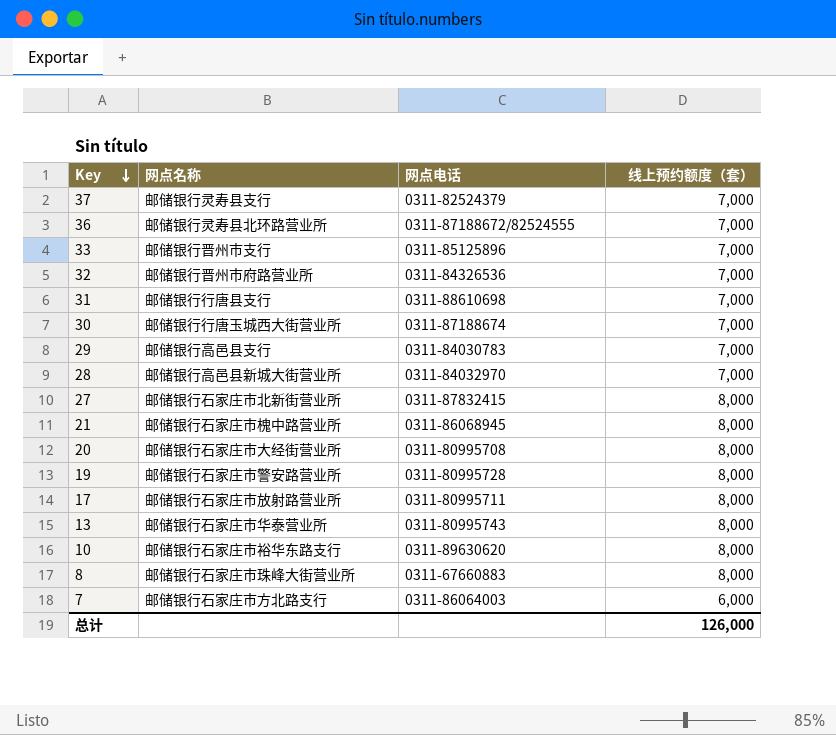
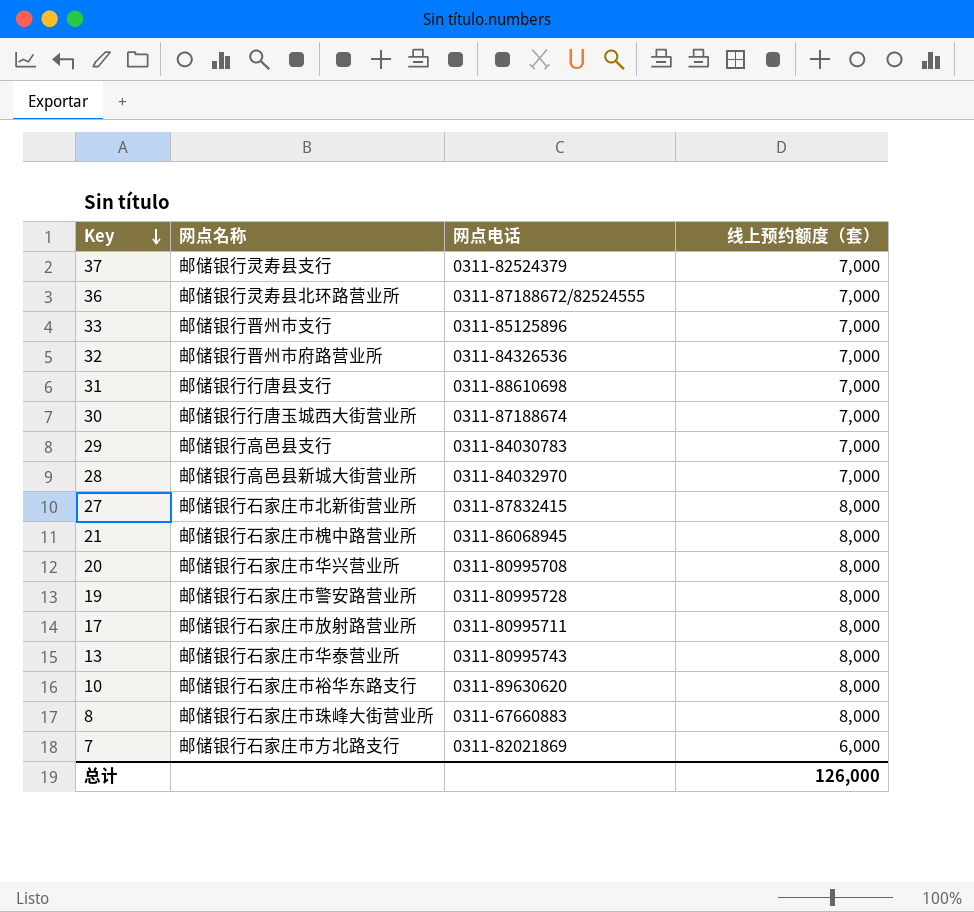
20 | 网点名称: 邮储银行石家庄市大经街营业所 -> 邮储银行石家庄市华兴营业所
7 | 网点电话: 0311-86064003 -> 0311-82021869

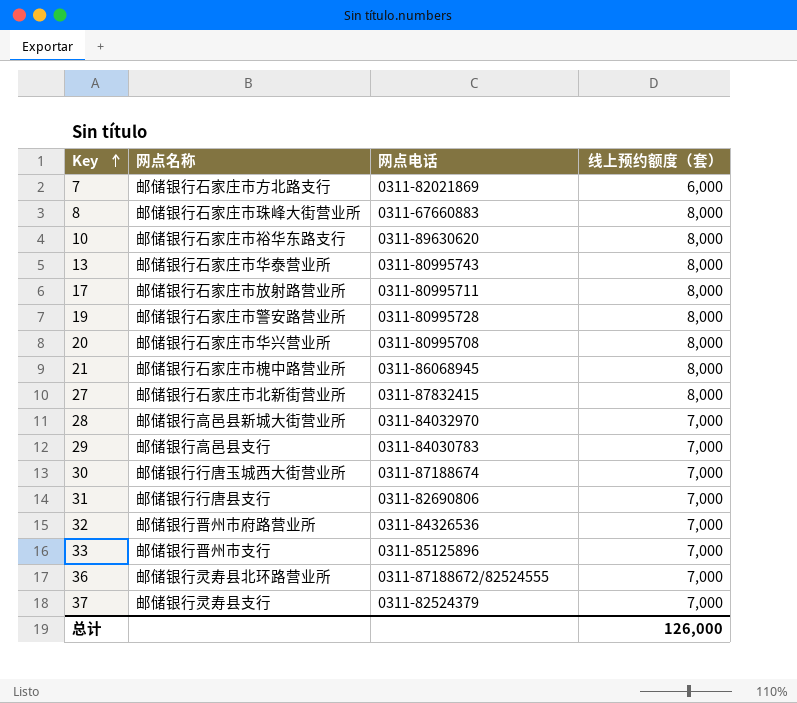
row order: Key descending -> Key ascending
31 | 网点电话: 0311-88610698 -> 0311-82690806

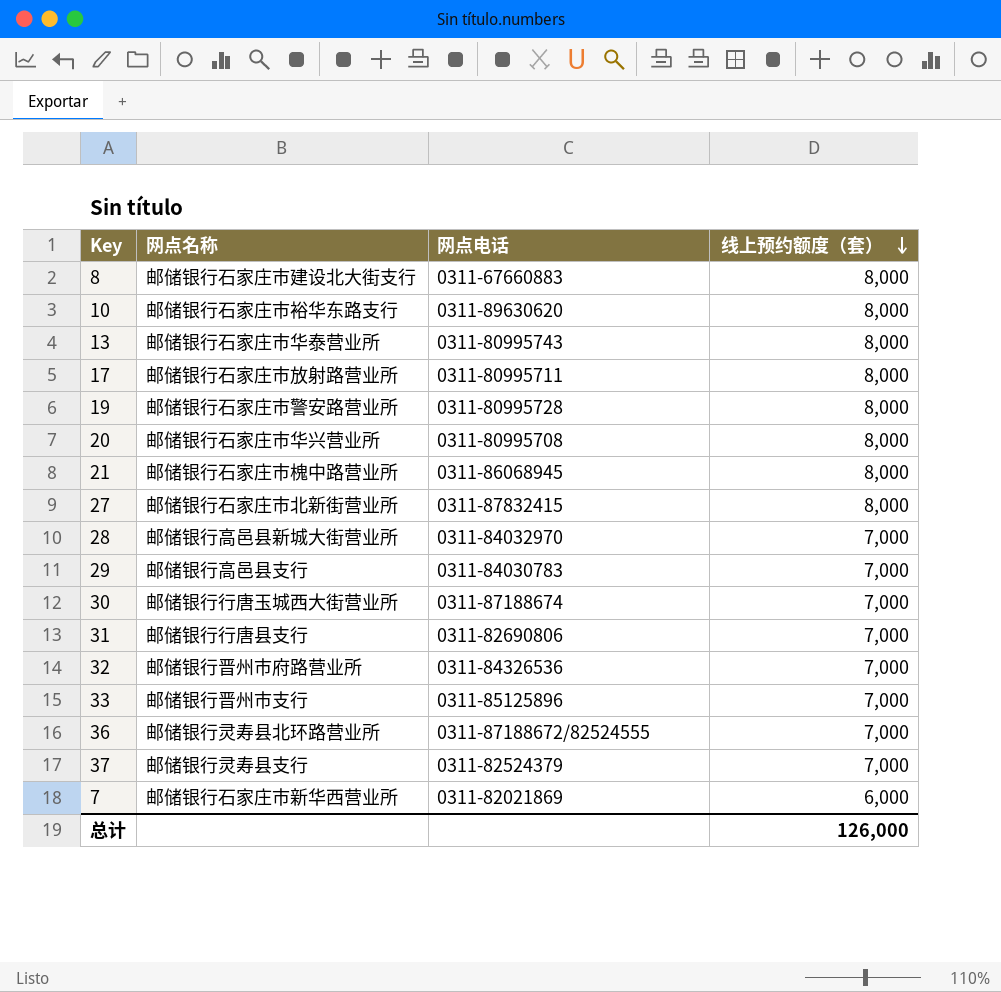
row order: Key ascending -> 线上预约额度（套） descending
8 | 网点名称: 邮储银行石家庄市珠峰大街营业所 -> 邮储银行石家庄市建设北大街支行
7 | 网点名称: 邮储银行石家庄市方北路支行 -> 邮储银行石家庄市新华西营业所

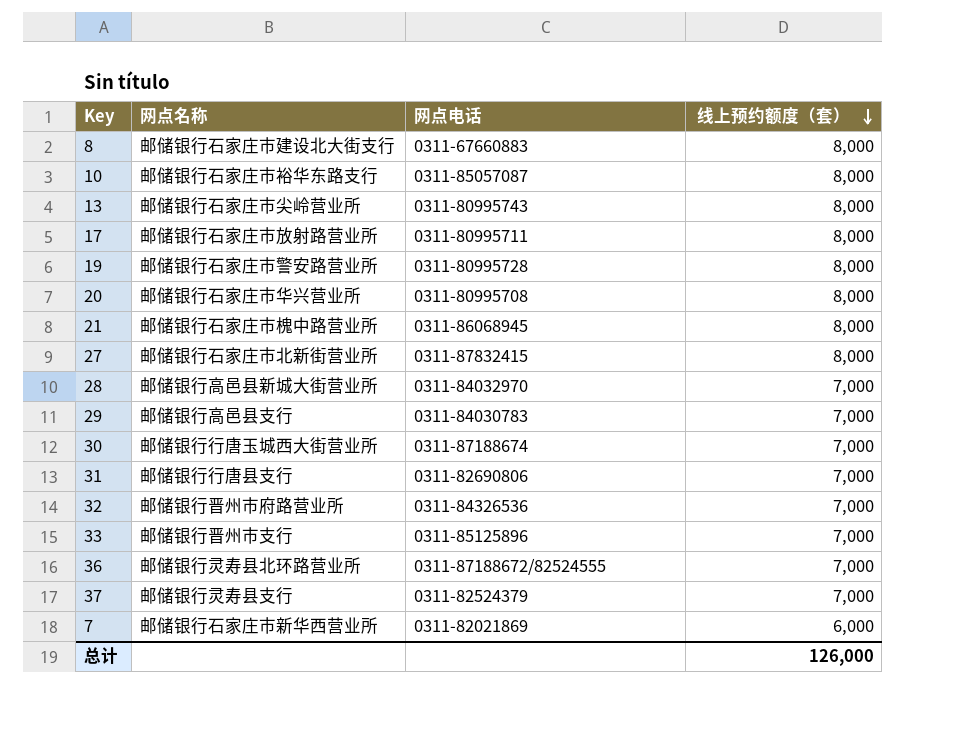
10 | 网点电话: 0311-89630620 -> 0311-85057087
13 | 网点名称: 邮储银行石家庄市华泰营业所 -> 邮储银行石家庄市尖岭营业所

